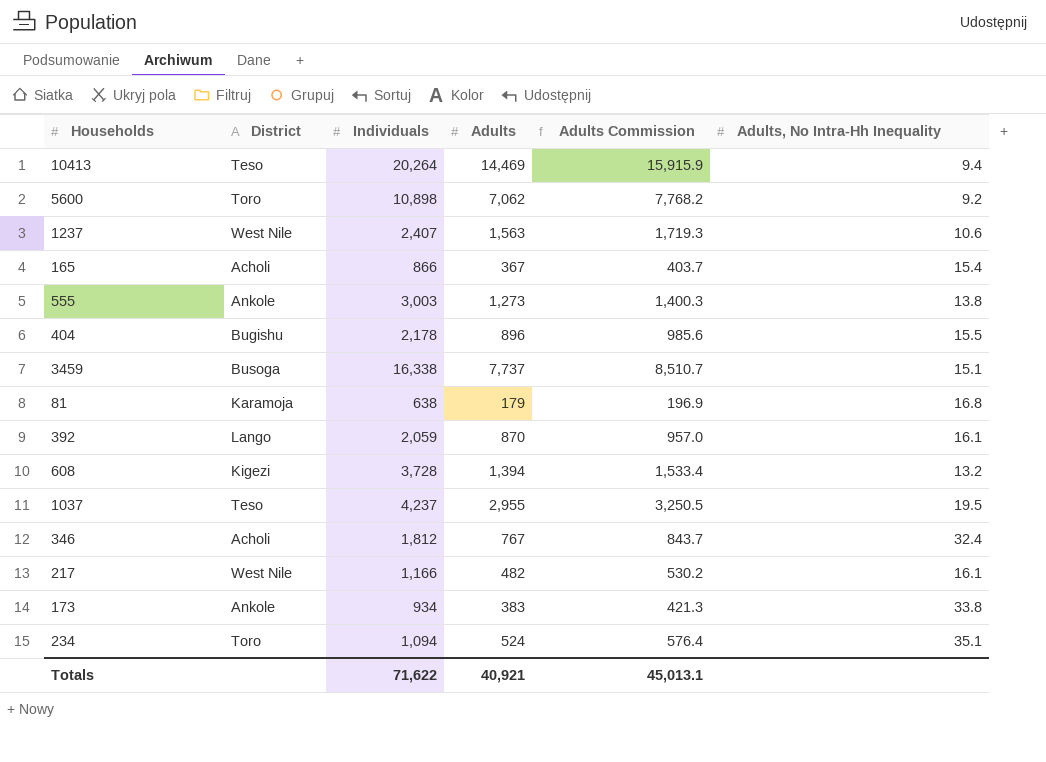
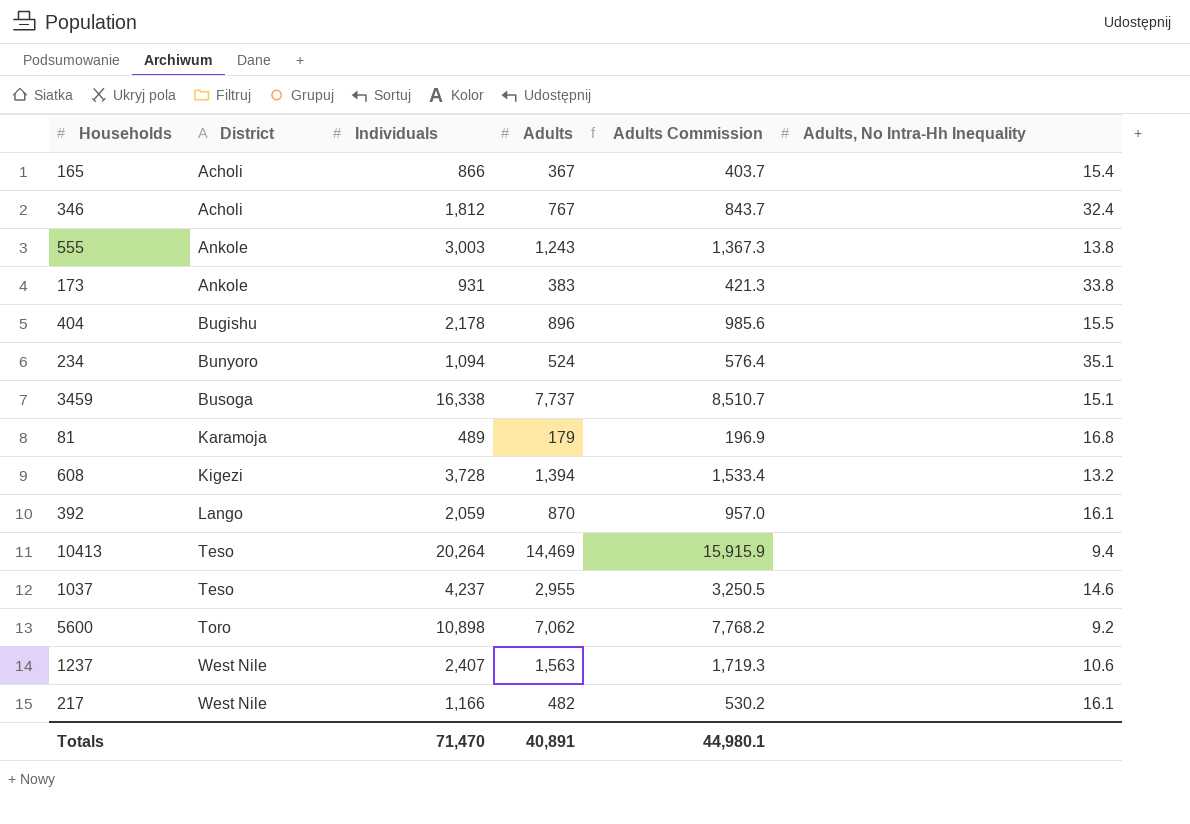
row order: none -> District ascending
555 | Adults: 1,273 -> 1,243
555 | Adults Commission: 1,400.3 -> 1,367.3
173 | Individuals: 934 -> 931
234 | District: Toro -> Bunyoro
81 | Individuals: 638 -> 489
1037 | Adults, No Intra-Hh Inequality: 19.5 -> 14.6
Totals | Individuals: 71,622 -> 71,470
Totals | Adults: 40,921 -> 40,891
Totals | Adults Commission: 45,013.1 -> 44,980.1

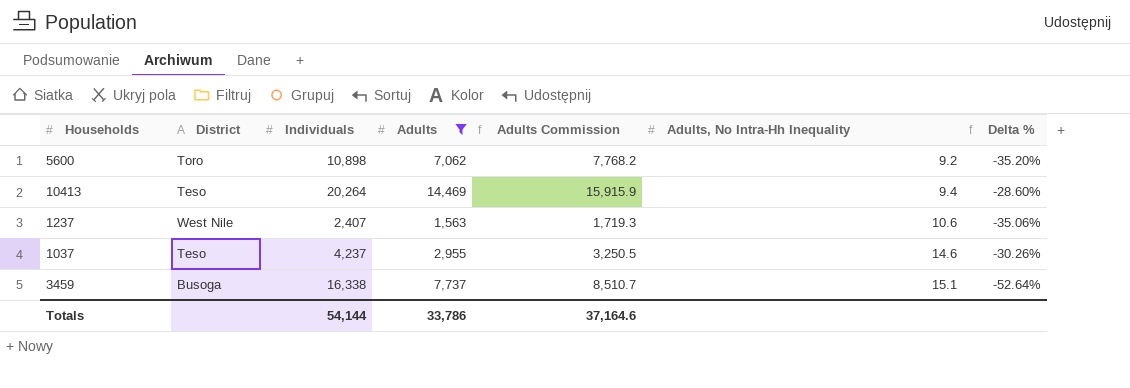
filter: none -> Adults >= 1,563
row order: District ascending -> Adults, No Intra-Hh Inequality ascending
column Delta % | formula: none -> ([Adults] - [Individuals]) / [Individuals]
Totals | Individuals: 71,470 -> 54,144
Totals | Adults: 40,891 -> 33,786
Totals | Adults Commission: 44,980.1 -> 37,164.6

